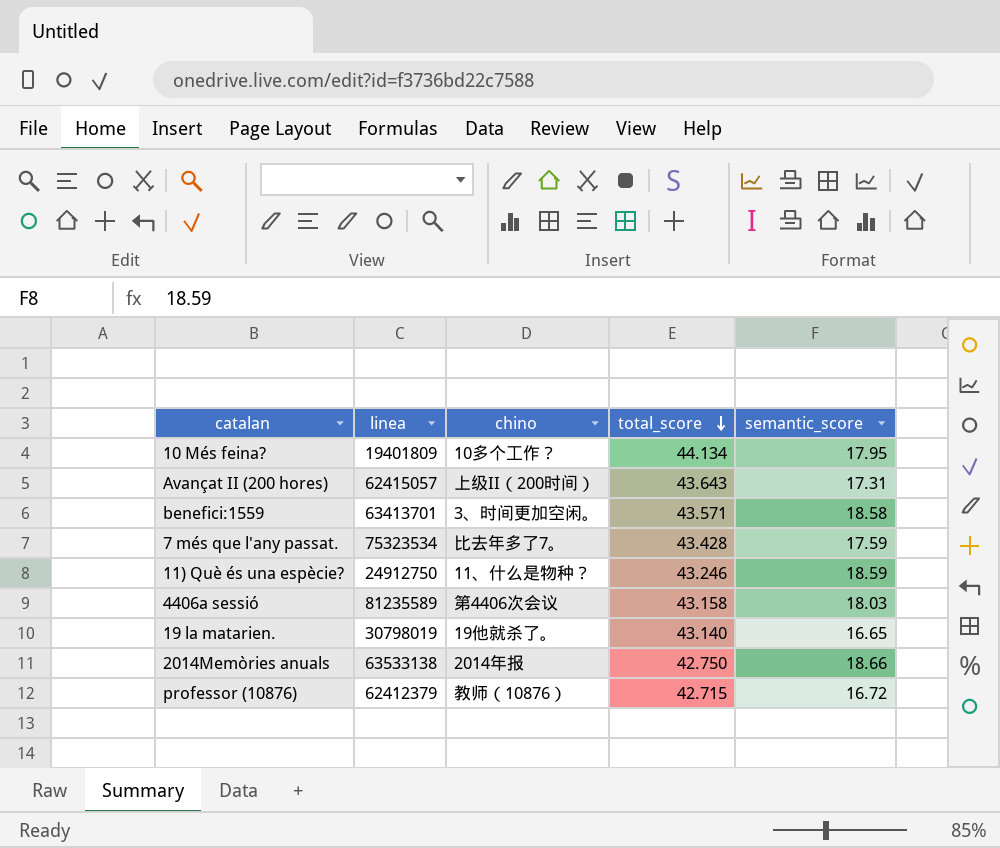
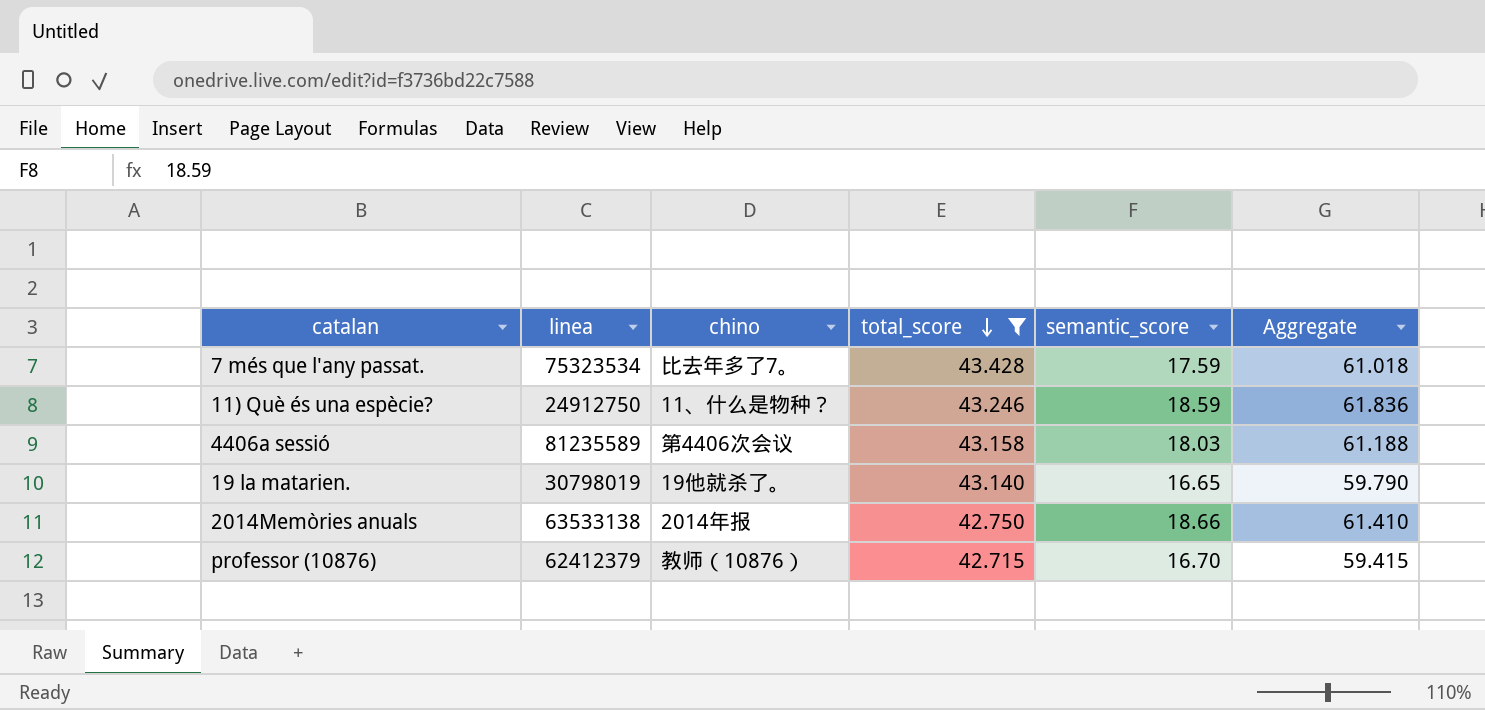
filter: none -> total_score <= 43.428
column Aggregate | formula: none -> [total_score] + [semantic_score]
professor (10876) | semantic_score: 16.72 -> 16.70

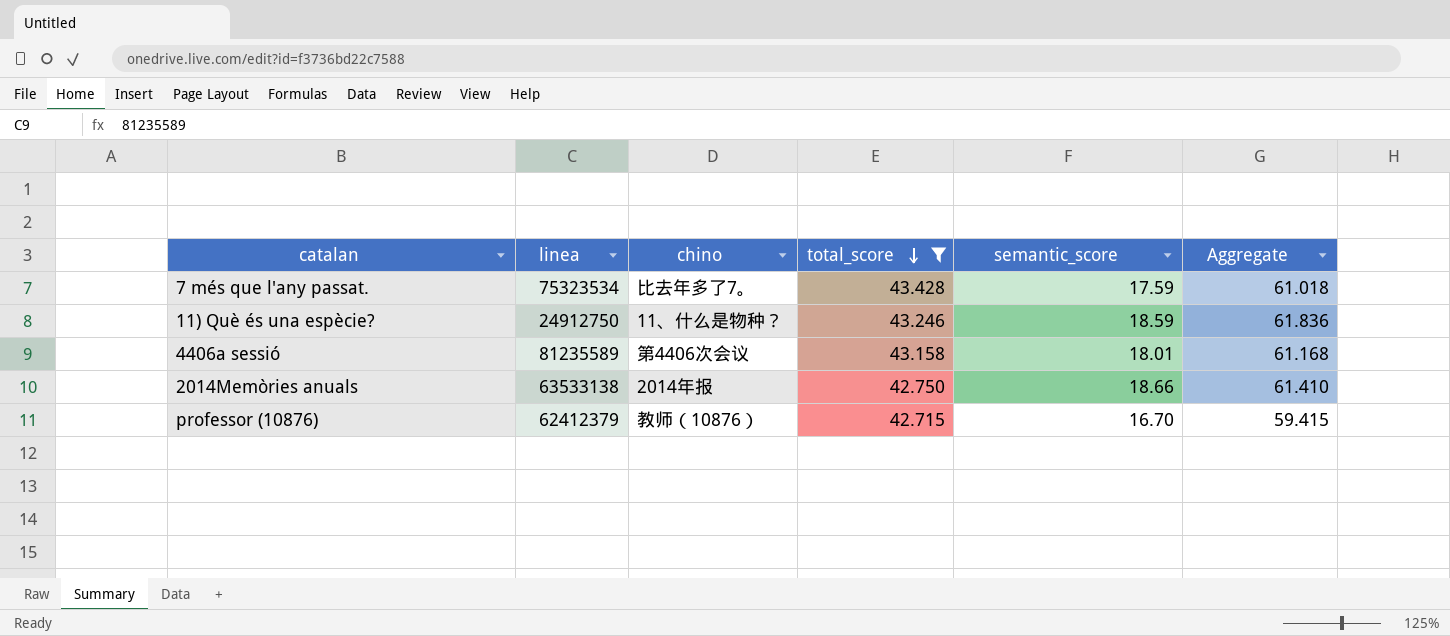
row 19 la matarien.: 30798019 | 19他就杀了。 | 43.140 | 16.65 | 59.790 -> none
4406a sessió | semantic_score: 18.03 -> 18.01
4406a sessió | Aggregate: 61.188 -> 61.168

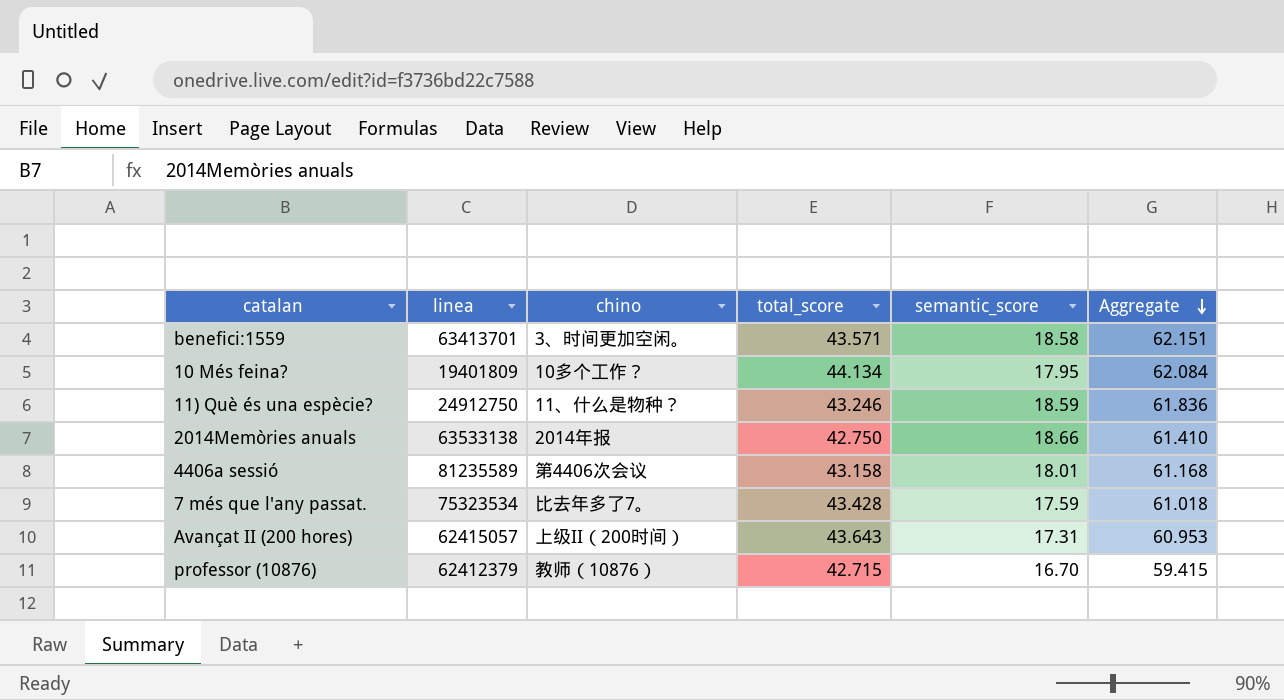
filter: total_score <= 43.428 -> none
row order: total_score descending -> Aggregate descending

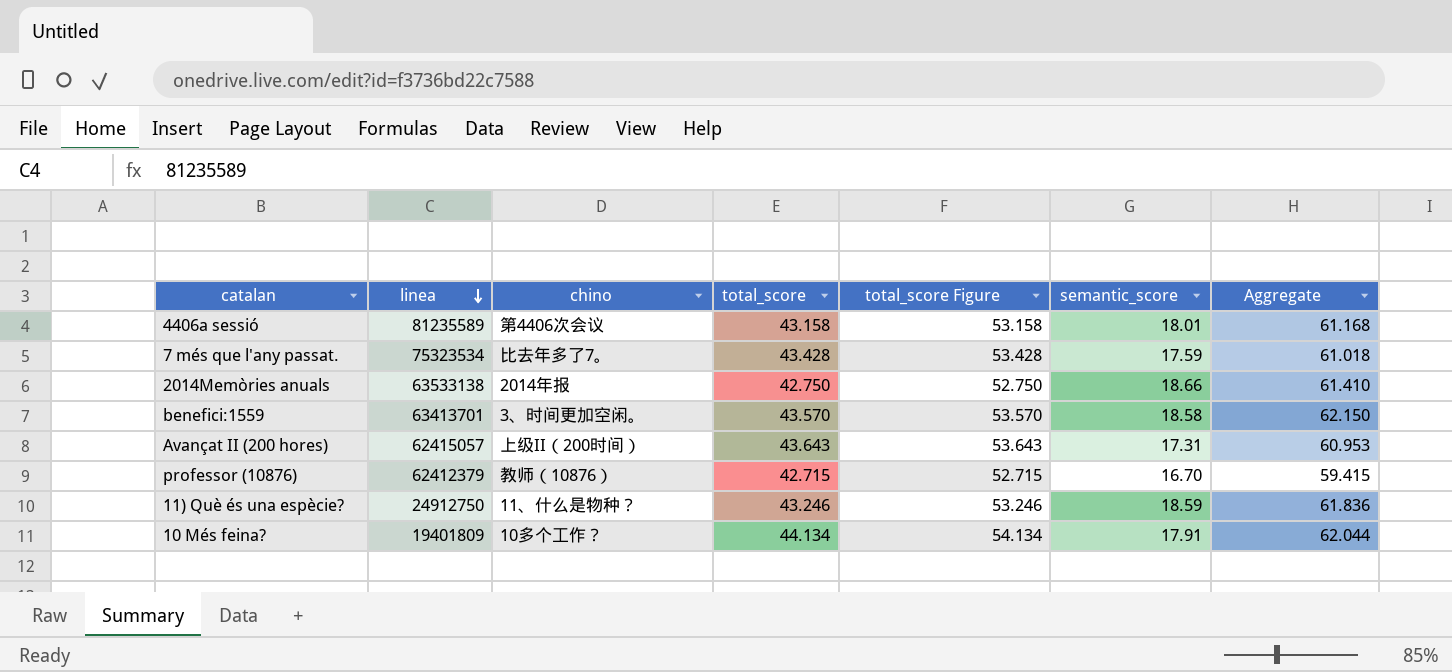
row order: Aggregate descending -> linea descending
column total_score Figure | formula: none -> [total_score] + 10
benefici:1559 | total_score: 43.571 -> 43.570
benefici:1559 | Aggregate: 62.151 -> 62.150
10 Més feina? | semantic_score: 17.95 -> 17.91
10 Més feina? | Aggregate: 62.084 -> 62.044

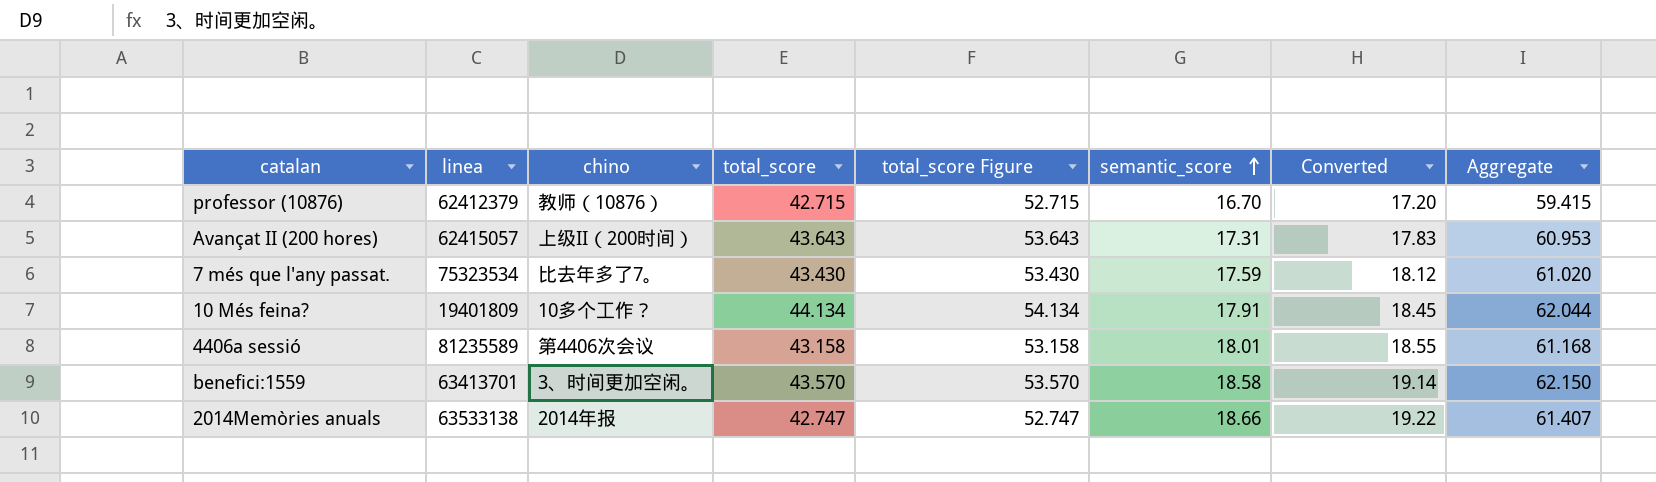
row order: linea descending -> semantic_score ascending
column Converted | formula: none -> [semantic_score] * 1.03
row 11) Què és una espècie?: 24912750 | 11、什么是物种？ | 43.246 | 53.246 | 18.59 | 61.836 -> none
7 més que l'any passat. | total_score: 43.428 -> 43.430
7 més que l'any passat. | total_score Figure: 53.428 -> 53.430
7 més que l'any passat. | Aggregate: 61.018 -> 61.020
2014Memòries anuals | total_score: 42.750 -> 42.747
2014Memòries anuals | total_score Figure: 52.750 -> 52.747
2014Memòries anuals | Aggregate: 61.410 -> 61.407

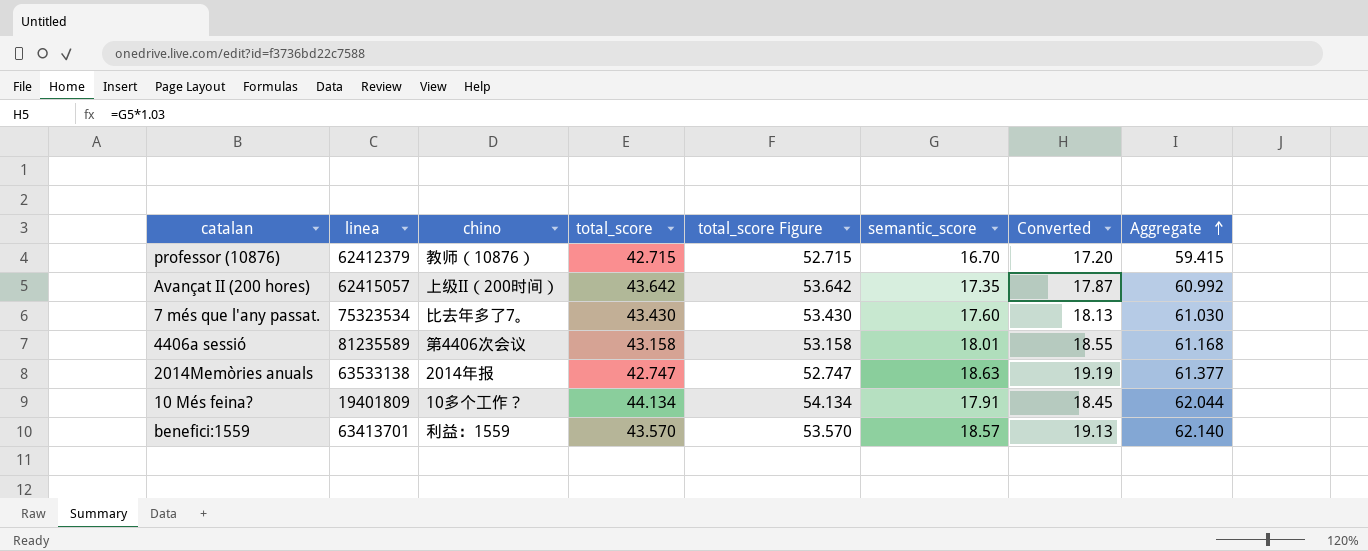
row order: semantic_score ascending -> Aggregate ascending
Avançat II (200 hores) | total_score: 43.643 -> 43.642
Avançat II (200 hores) | total_score Figure: 53.643 -> 53.642
Avançat II (200 hores) | semantic_score: 17.31 -> 17.35
Avançat II (200 hores) | Converted: 17.83 -> 17.87
Avançat II (200 hores) | Aggregate: 60.953 -> 60.992
7 més que l'any passat. | semantic_score: 17.59 -> 17.60
7 més que l'any passat. | Converted: 18.12 -> 18.13
7 més que l'any passat. | Aggregate: 61.020 -> 61.030
2014Memòries anuals | semantic_score: 18.66 -> 18.63
2014Memòries anuals | Converted: 19.22 -> 19.19
2014Memòries anuals | Aggregate: 61.407 -> 61.377
benefici:1559 | chino: 3、时间更加空闲。 -> 利益：1559
benefici:1559 | semantic_score: 18.58 -> 18.57
benefici:1559 | Converted: 19.14 -> 19.13
benefici:1559 | Aggregate: 62.150 -> 62.140

